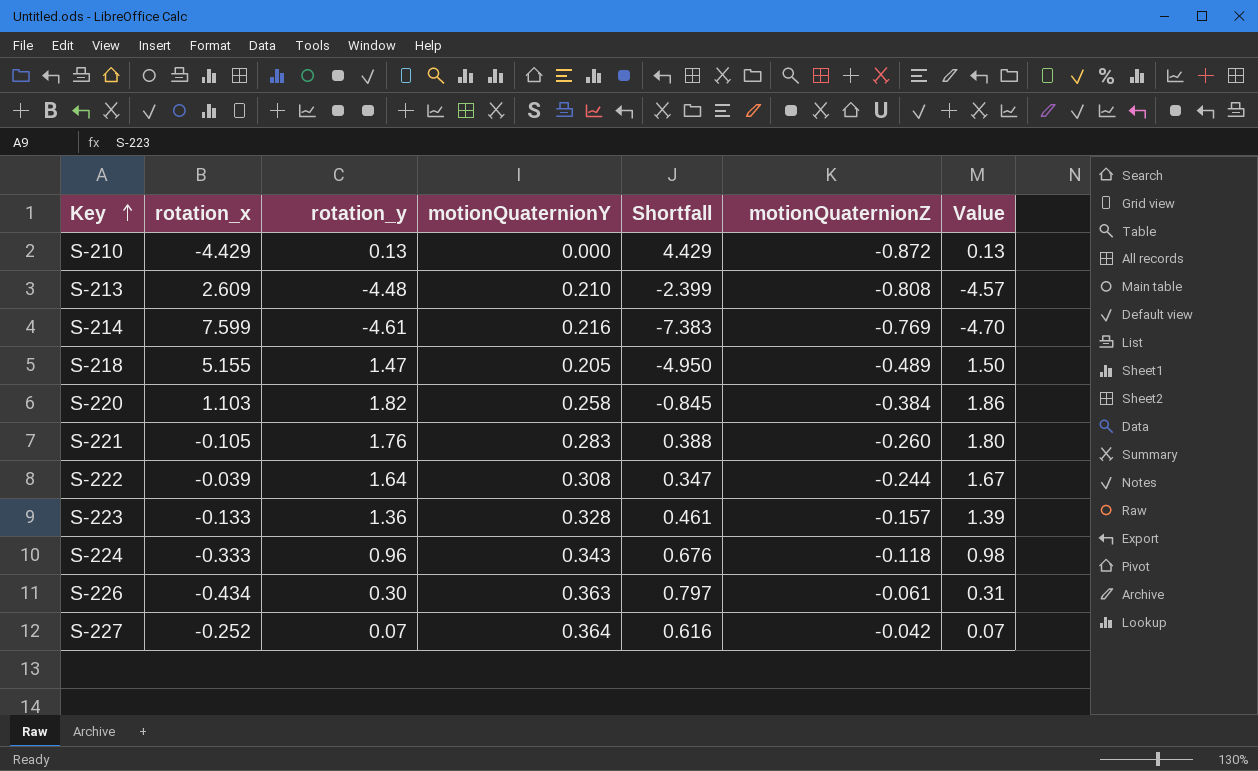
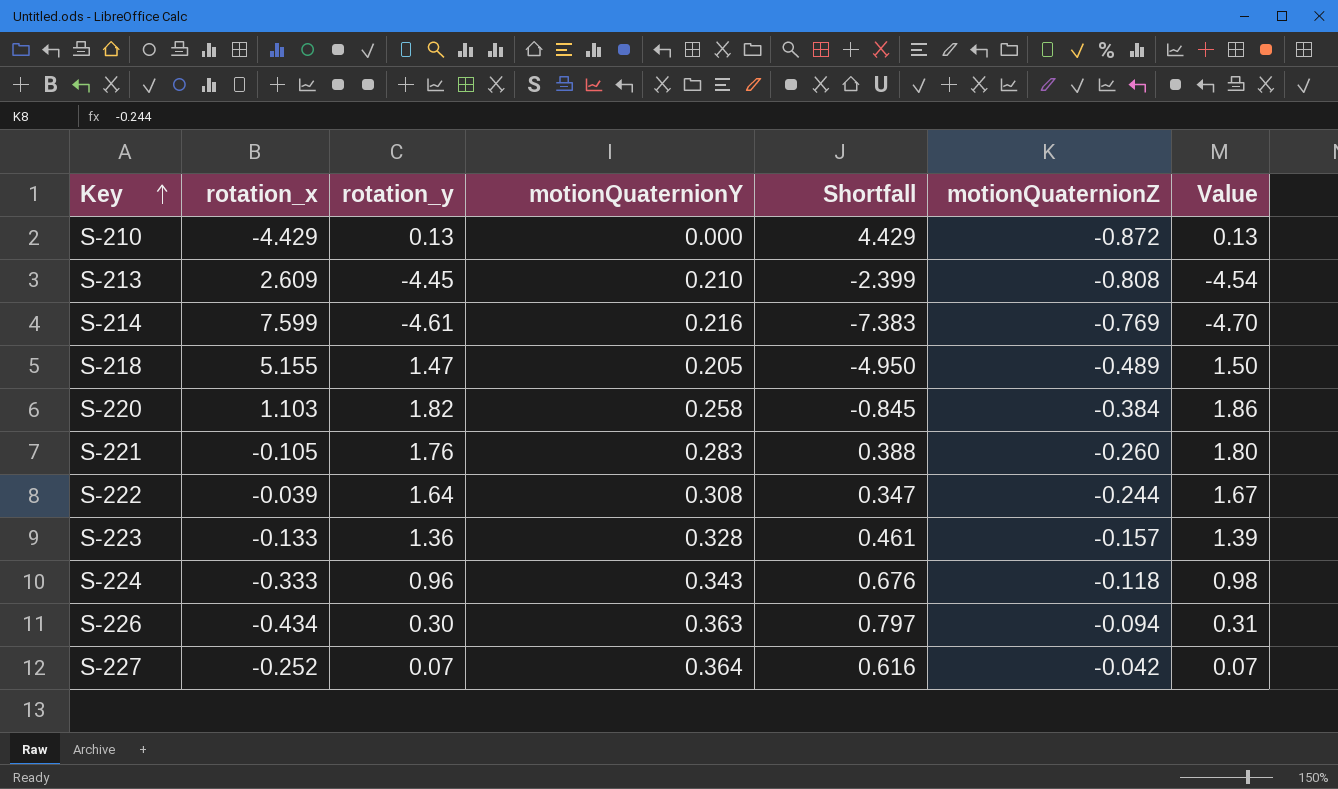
S-213 | rotation_y: -4.48 -> -4.45
S-213 | Value: -4.57 -> -4.54
S-226 | motionQuaternionZ: -0.061 -> -0.094

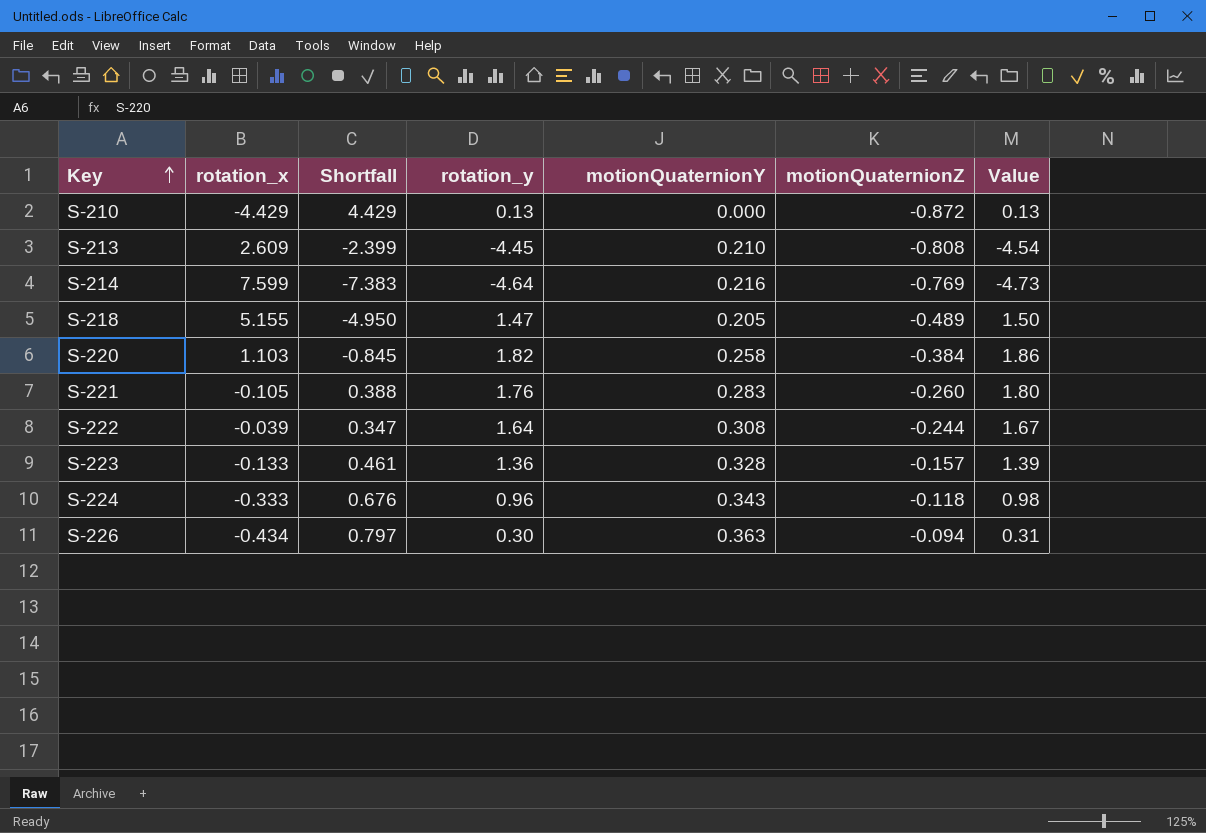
column Shortfall | position: 5 -> 3
row S-227: -0.252 | 0.07 | 0.364 | 0.616 | -0.042 | 0.07 -> none
S-214 | rotation_y: -4.61 -> -4.64
S-214 | Value: -4.70 -> -4.73

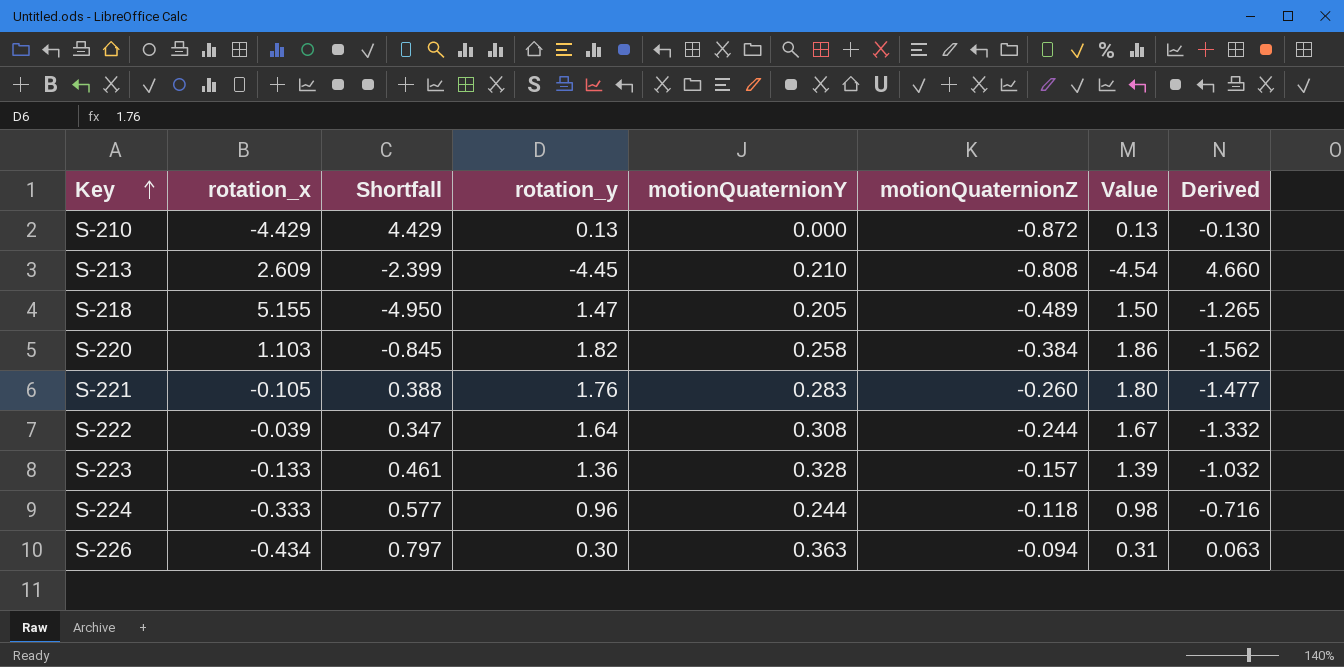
column Derived | formula: none -> [motionQuaternionY] - [rotation_y]
row S-214: 7.599 | -7.383 | -4.64 | 0.216 | -0.769 | -4.73 -> none
S-224 | Shortfall: 0.676 -> 0.577
S-224 | motionQuaternionY: 0.343 -> 0.244

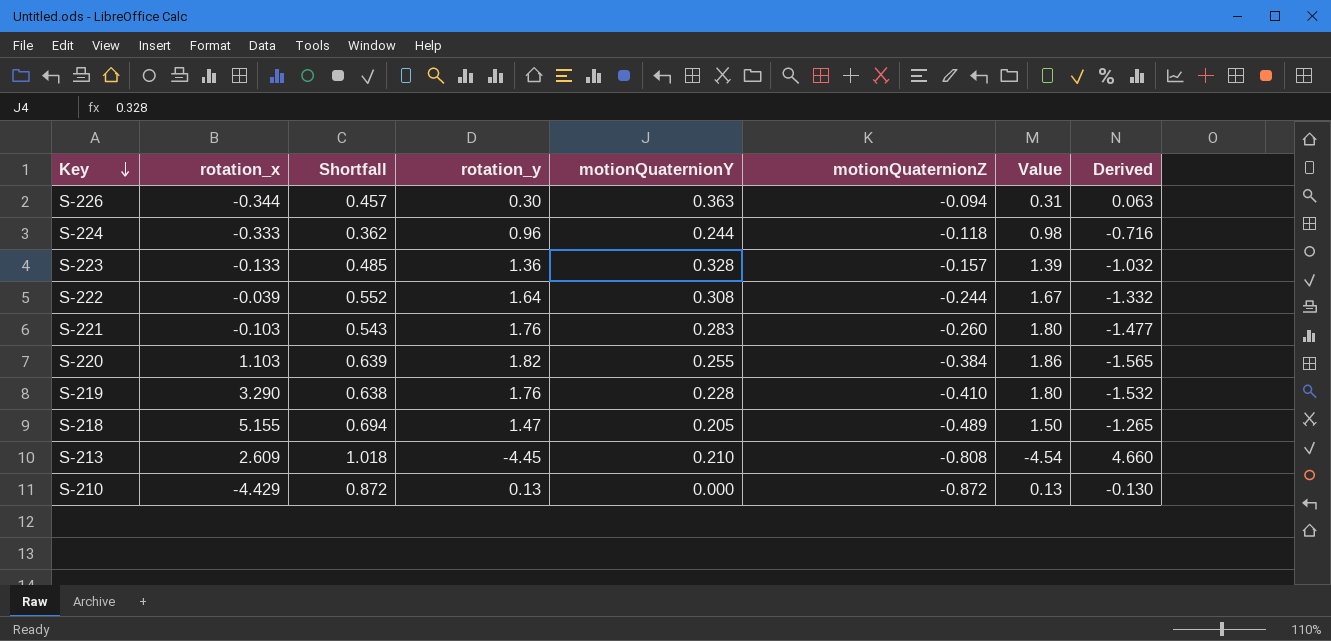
row order: Key ascending -> Key descending
column Shortfall | formula: [motionQuaternionY] - [rotation_x] -> [motionQuaternionY] - [motionQuaternionZ]
S-226 | rotation_x: -0.434 -> -0.344
S-221 | rotation_x: -0.105 -> -0.103
S-220 | motionQuaternionY: 0.258 -> 0.255
S-220 | Derived: -1.562 -> -1.565
row S-219: none -> 3.290 | 0.638 | 1.76 | 0.228 | -0.410 | 1.80 | -1.532

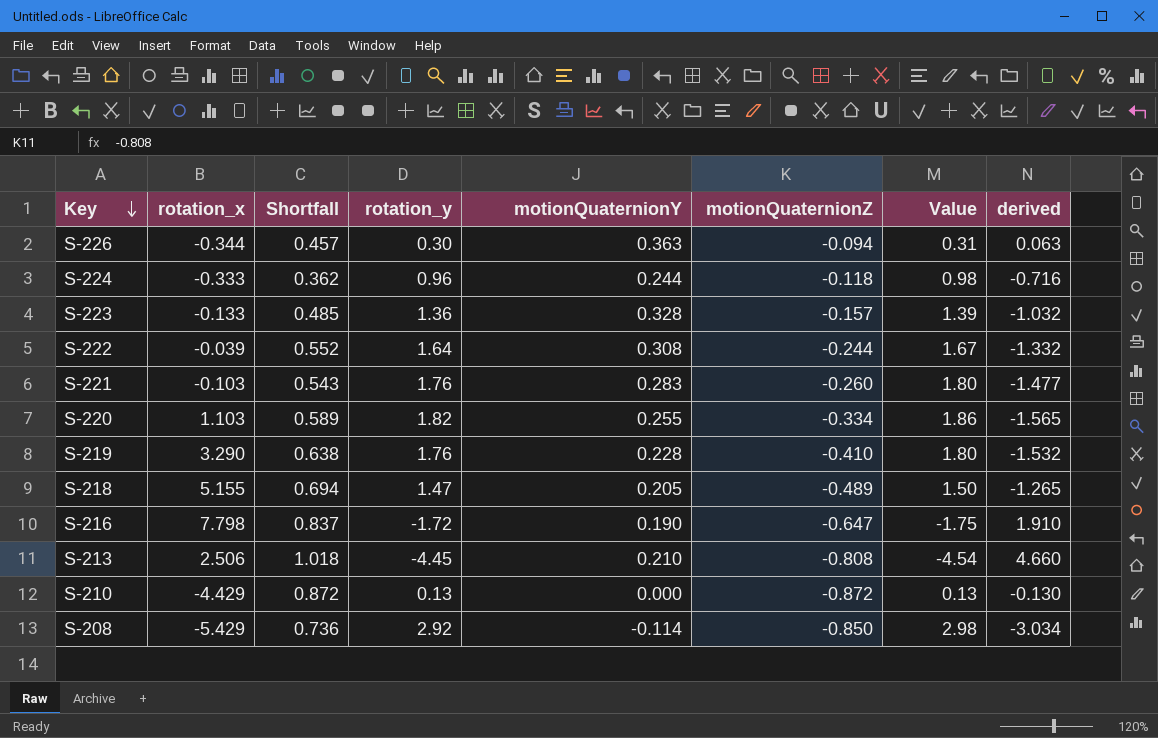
column name: Derived -> derived
S-220 | Shortfall: 0.639 -> 0.589
S-220 | motionQuaternionZ: -0.384 -> -0.334
row S-216: none -> 7.798 | 0.837 | -1.72 | 0.190 | -0.647 | -1.75 | 1.910
S-213 | rotation_x: 2.609 -> 2.506
row S-208: none -> -5.429 | 0.736 | 2.92 | -0.114 | -0.850 | 2.98 | -3.034

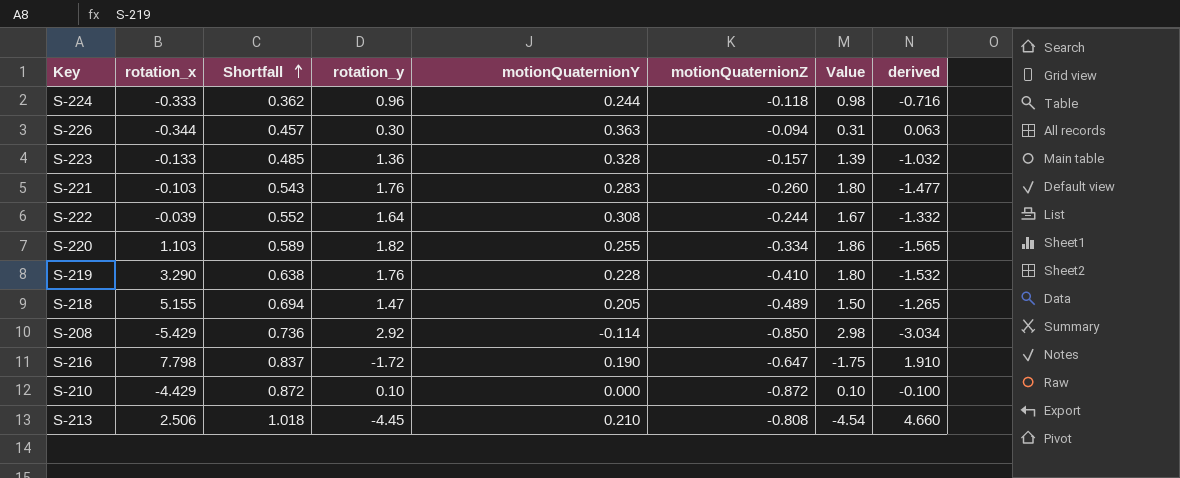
row order: Key descending -> Shortfall ascending
S-210 | rotation_y: 0.13 -> 0.10
S-210 | Value: 0.13 -> 0.10
S-210 | derived: -0.130 -> -0.100

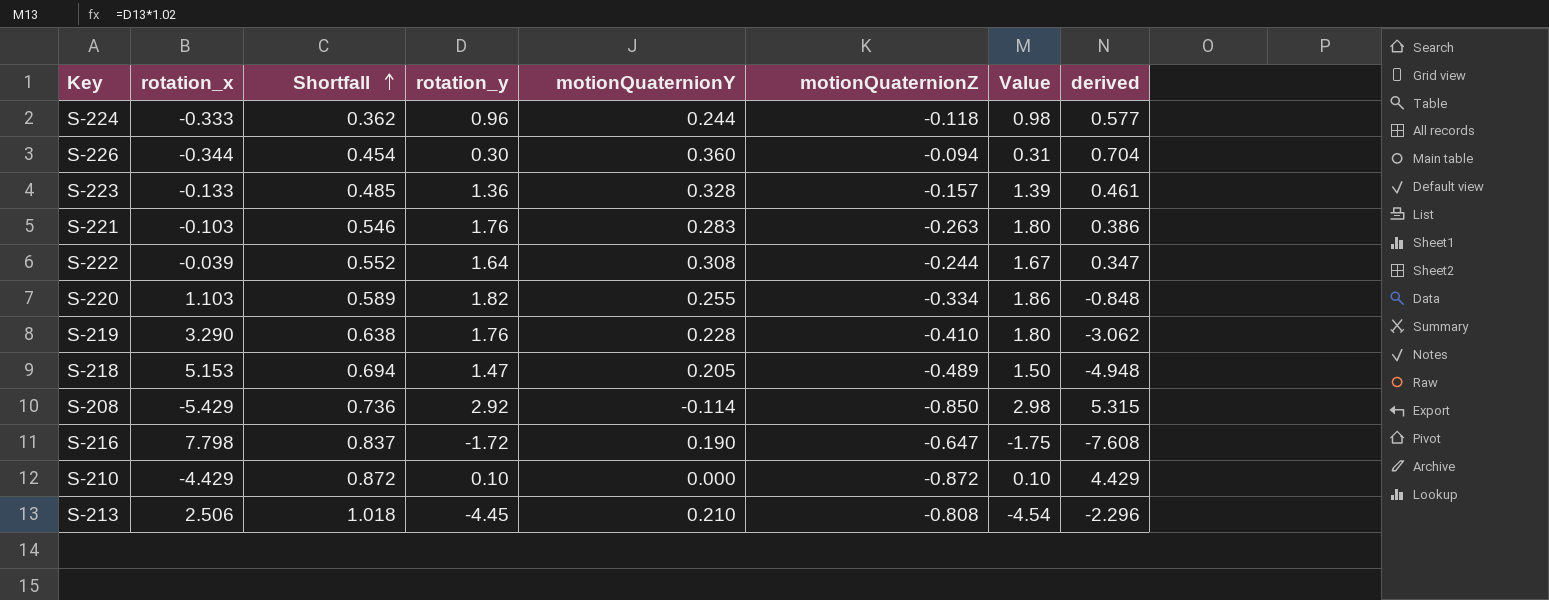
column derived | formula: [motionQuaternionY] - [rotation_y] -> [motionQuaternionY] - [rotation_x]
S-226 | Shortfall: 0.457 -> 0.454
S-226 | motionQuaternionY: 0.363 -> 0.360
S-221 | Shortfall: 0.543 -> 0.546
S-221 | motionQuaternionZ: -0.260 -> -0.263
S-218 | rotation_x: 5.155 -> 5.153

